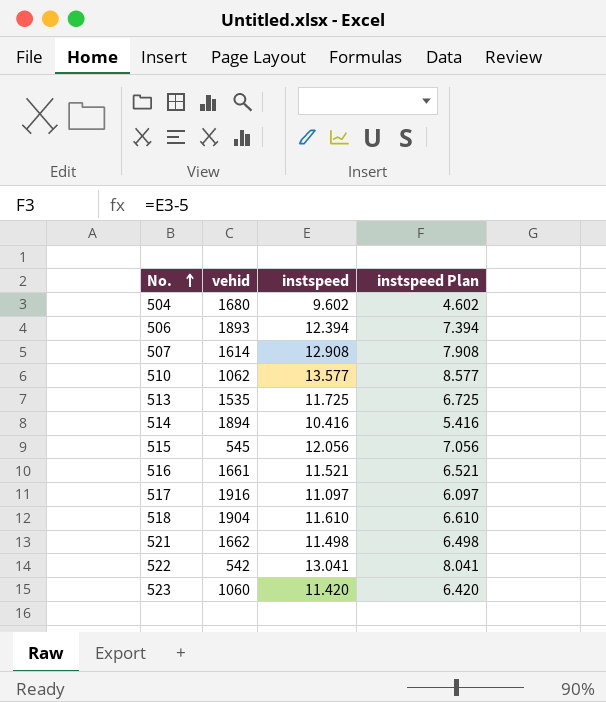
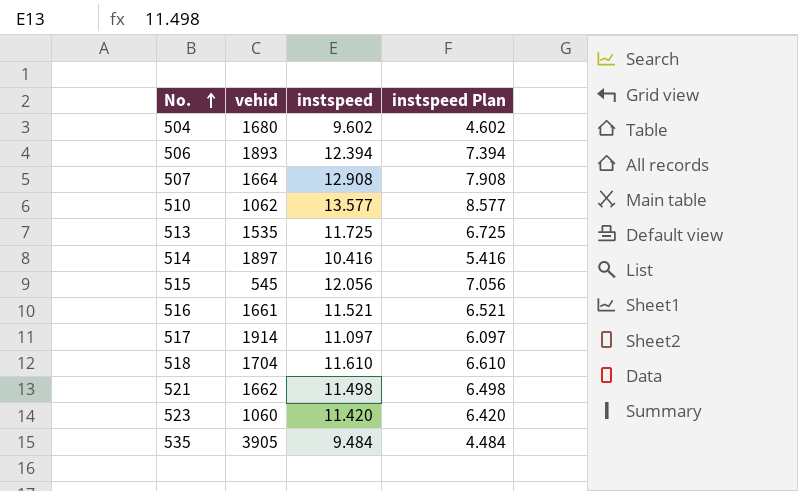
row 522: 542 | 13.041 | 8.041 -> none
507 | vehid: 1614 -> 1664
514 | vehid: 1894 -> 1897
517 | vehid: 1916 -> 1914
518 | vehid: 1904 -> 1704
row 535: none -> 3905 | 9.484 | 4.484

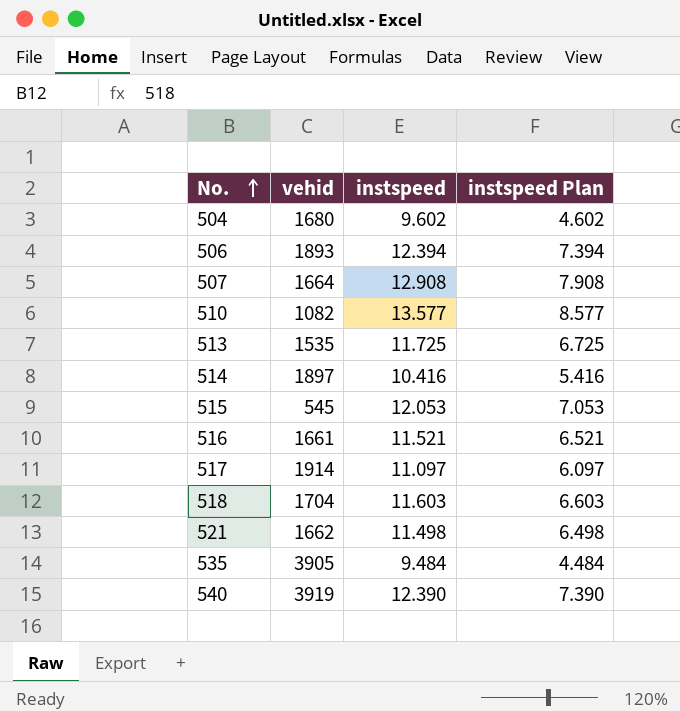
row 523: 1060 | 11.420 | 6.420 -> none
510 | vehid: 1062 -> 1082
515 | instspeed: 12.056 -> 12.053
515 | instspeed Plan: 7.056 -> 7.053
518 | instspeed: 11.610 -> 11.603
518 | instspeed Plan: 6.610 -> 6.603
row 540: none -> 3919 | 12.390 | 7.390

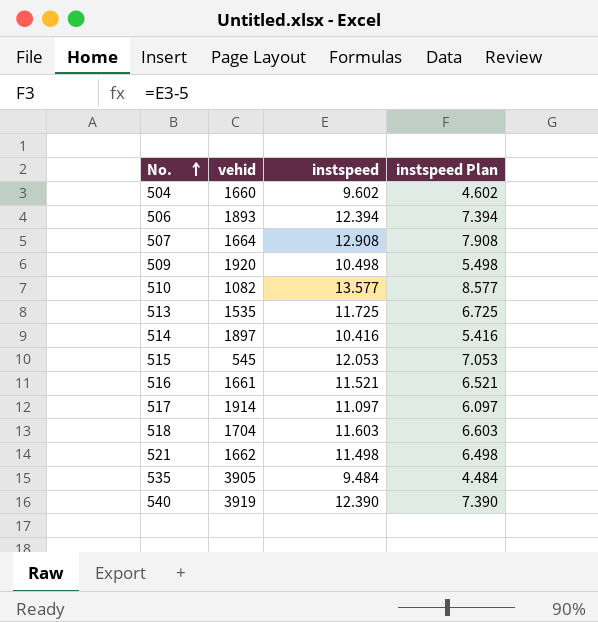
504 | vehid: 1680 -> 1660
row 509: none -> 1920 | 10.498 | 5.498

